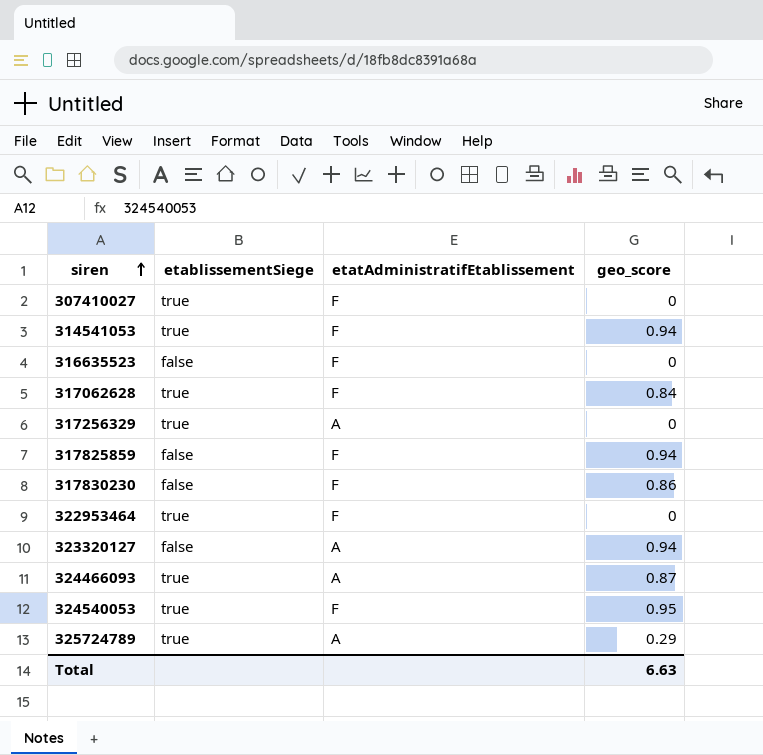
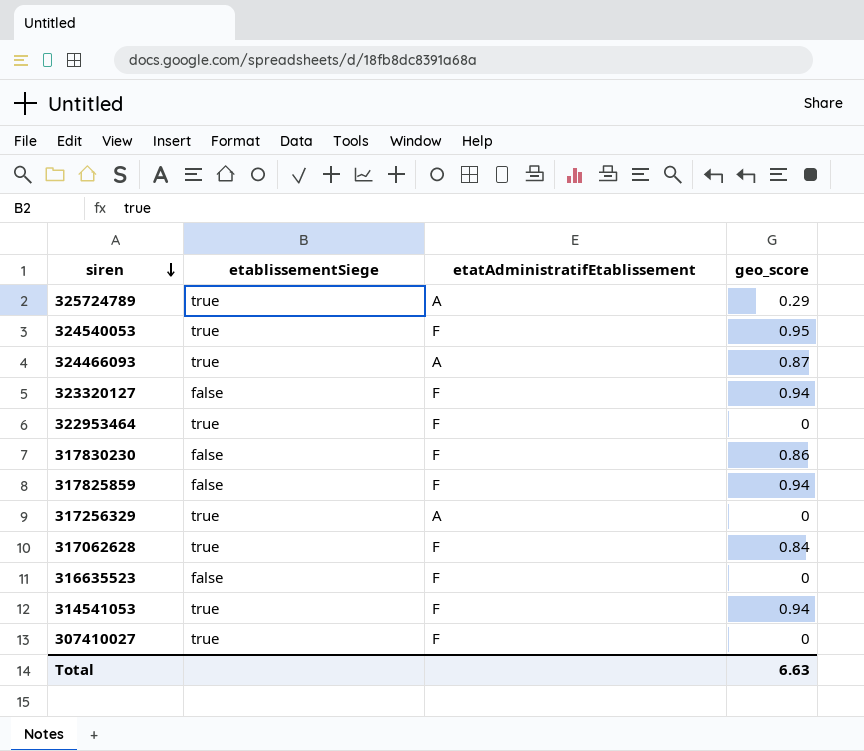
row order: siren ascending -> siren descending
323320127 | etatAdministratifEtablissement: A -> F

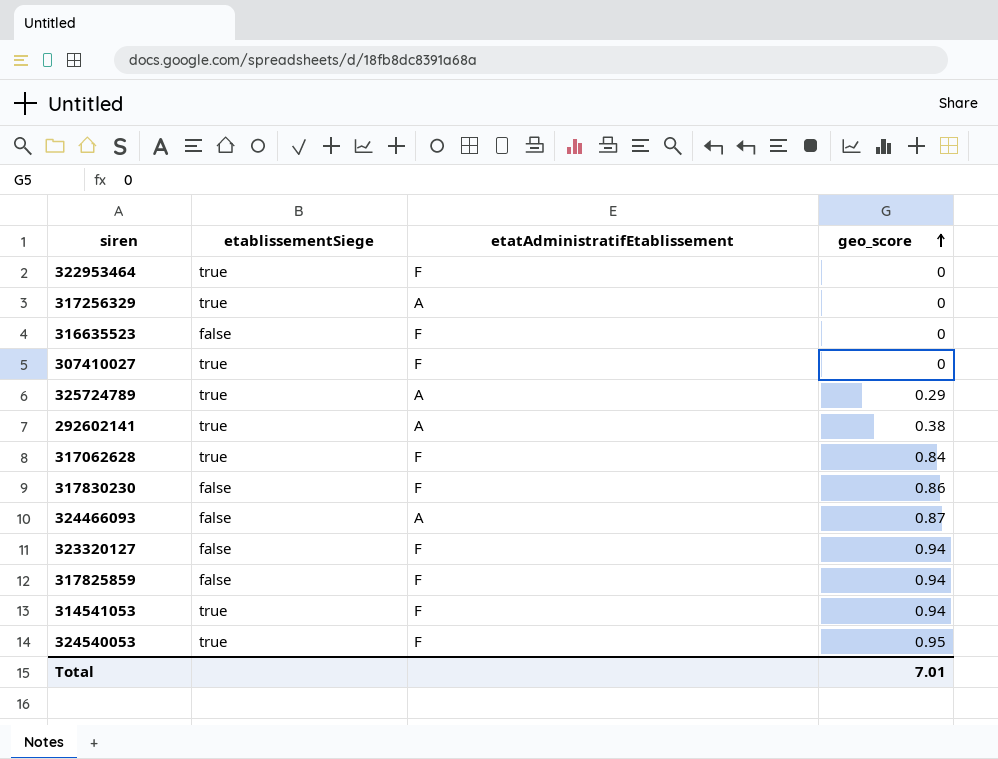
row order: siren descending -> geo_score ascending
row 292602141: none -> true | A | 0.38
324466093 | etablissementSiege: true -> false
Total | geo_score: 6.63 -> 7.01

